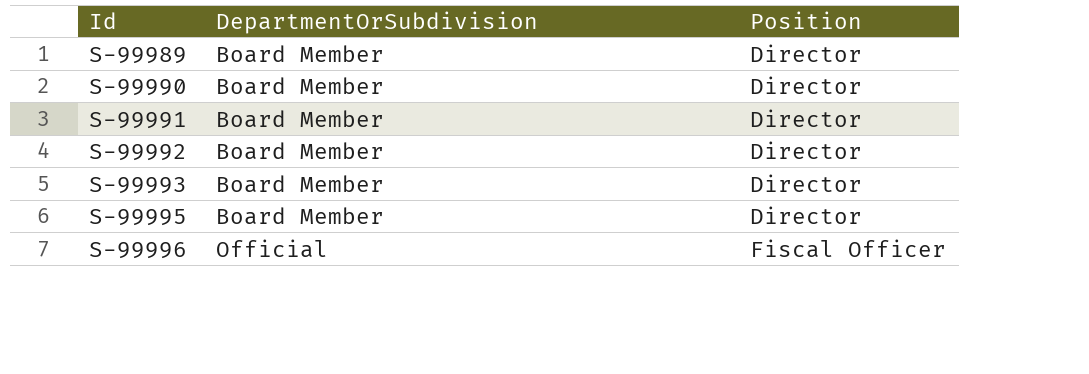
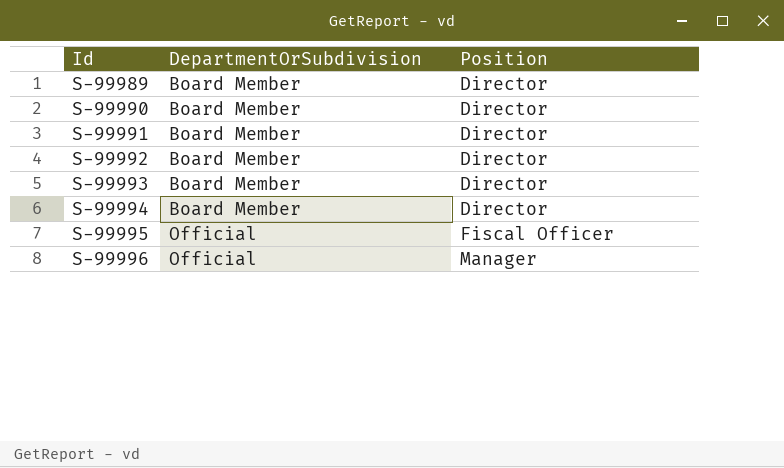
row S-99994: none -> Board Member | Director
S-99995 | DepartmentOrSubdivision: Board Member -> Official
S-99995 | Position: Director -> Fiscal Officer
S-99996 | Position: Fiscal Officer -> Manager

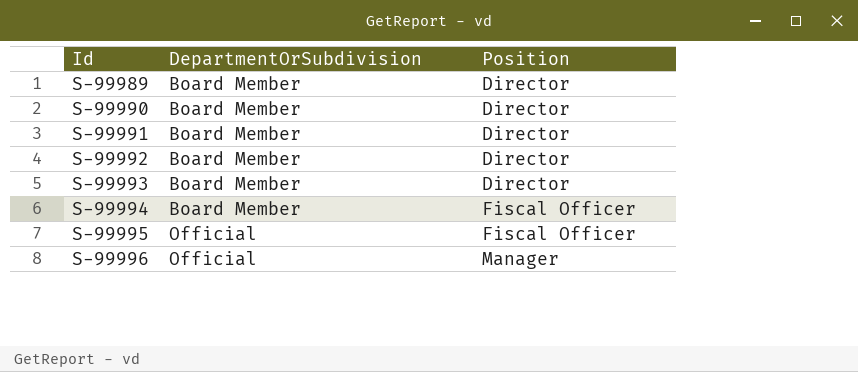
S-99994 | Position: Director -> Fiscal Officer

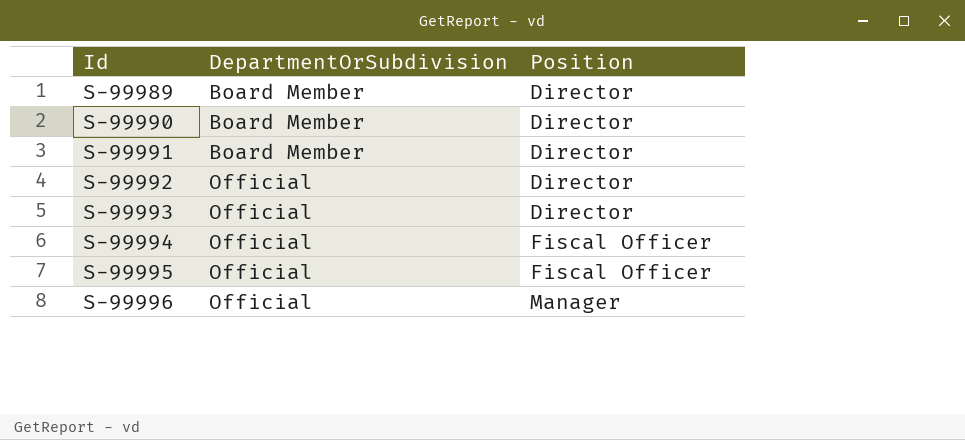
S-99992 | DepartmentOrSubdivision: Board Member -> Official
S-99993 | DepartmentOrSubdivision: Board Member -> Official
S-99994 | DepartmentOrSubdivision: Board Member -> Official

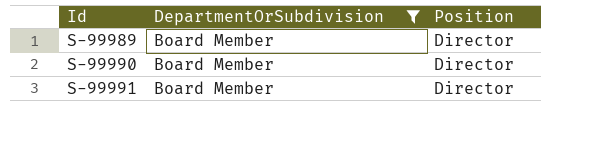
filter: none -> DepartmentOrSubdivision = Board Member

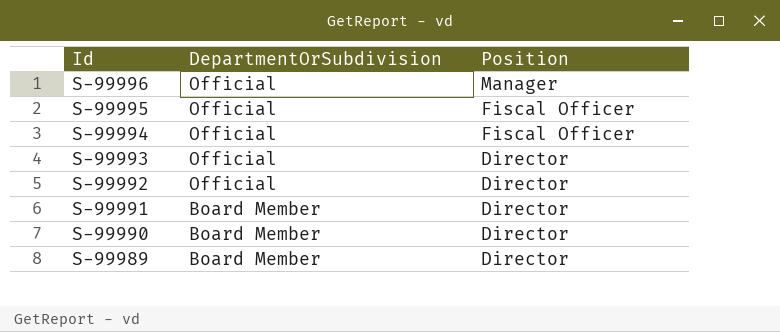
filter: DepartmentOrSubdivision = Board Member -> none
row order: Id ascending -> Id descending

